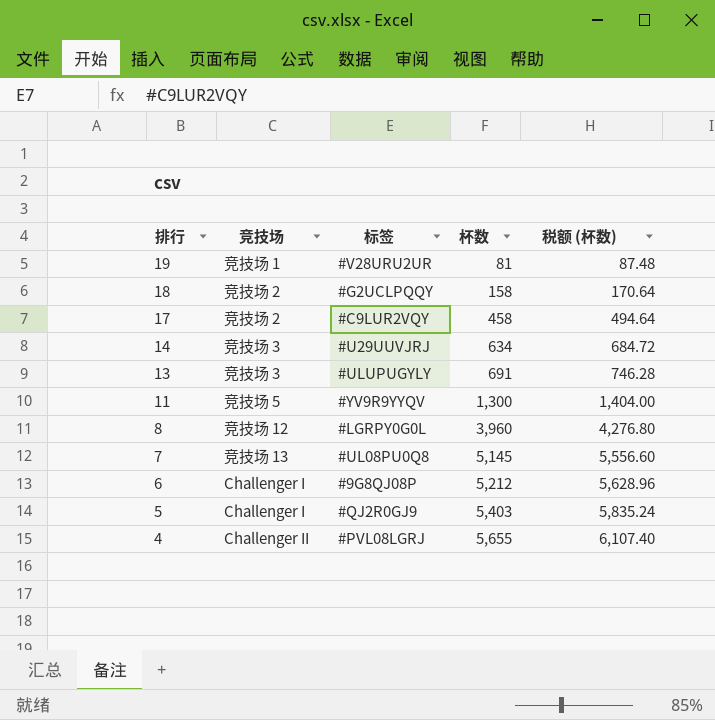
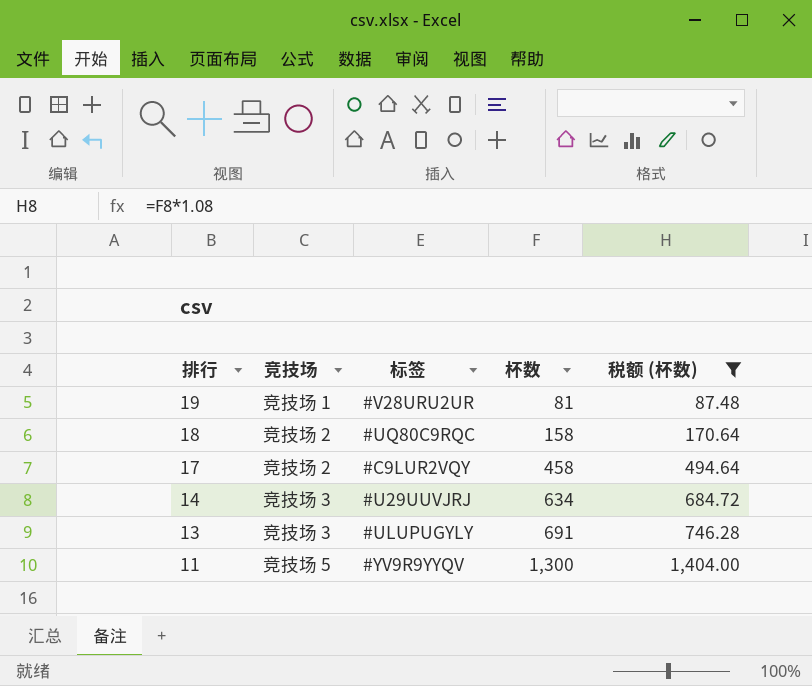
filter: none -> 税额 (杯数) <= 1,404.00
18 | 标签: #G2UCLPQQY -> #UQ80C9RQC

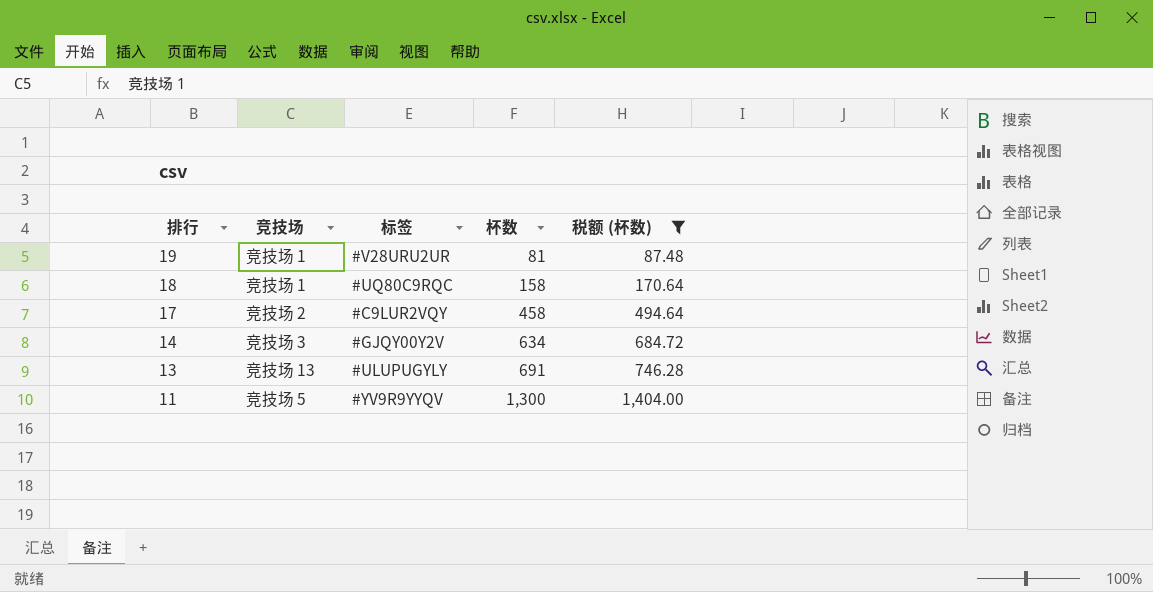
18 | 竞技场: 竞技场 2 -> 竞技场 1
14 | 标签: #U29UUVJRJ -> #GJQY00Y2V
13 | 竞技场: 竞技场 3 -> 竞技场 13

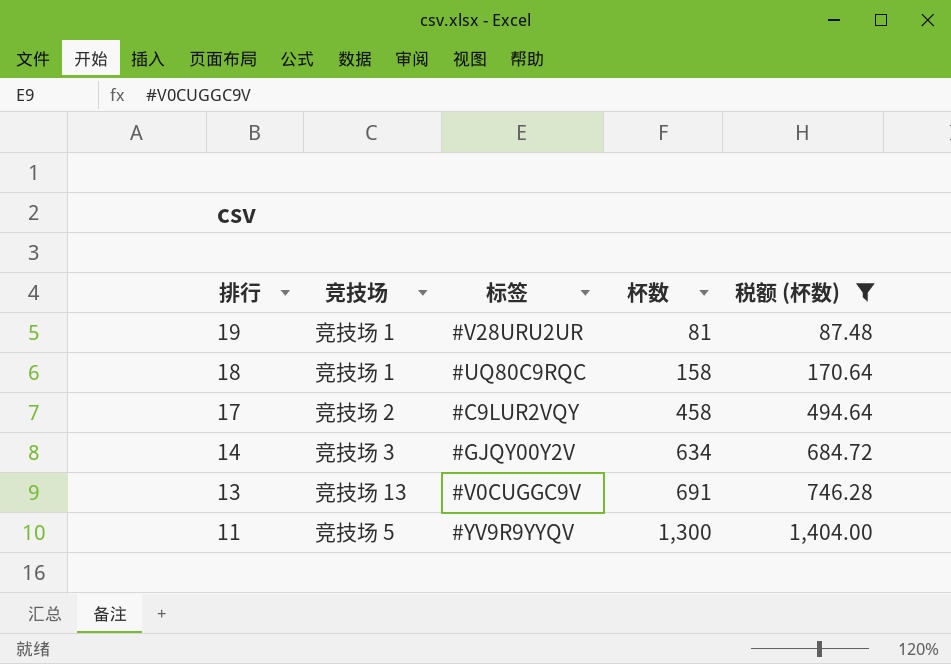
13 | 标签: #ULUPUGYLY -> #V0CUGGC9V

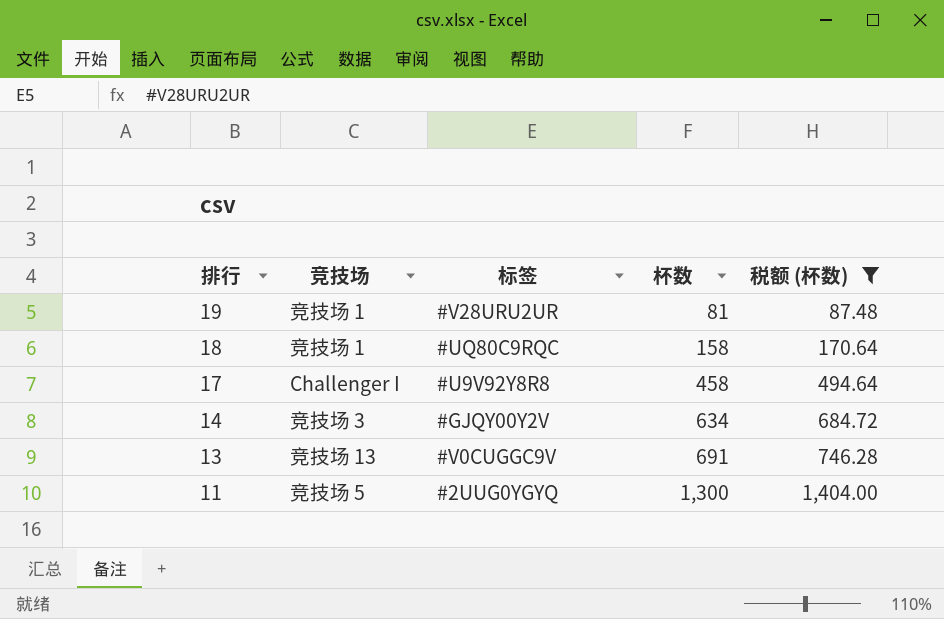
17 | 竞技场: 竞技场 2 -> Challenger I
17 | 标签: #C9LUR2VQY -> #U9V92Y8R8
11 | 标签: #YV9R9YYQV -> #2UUG0YGYQ

